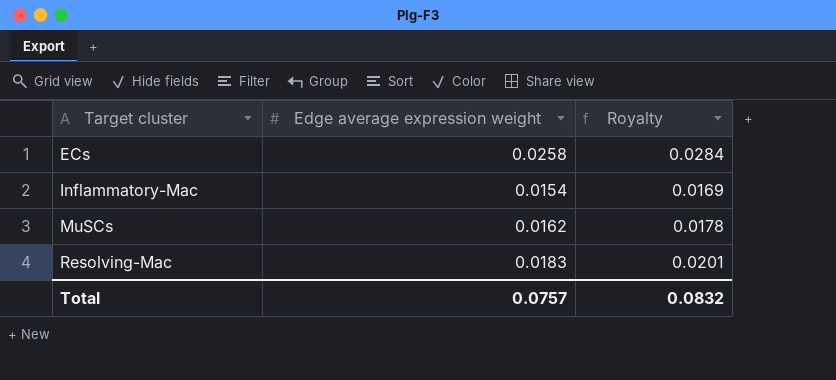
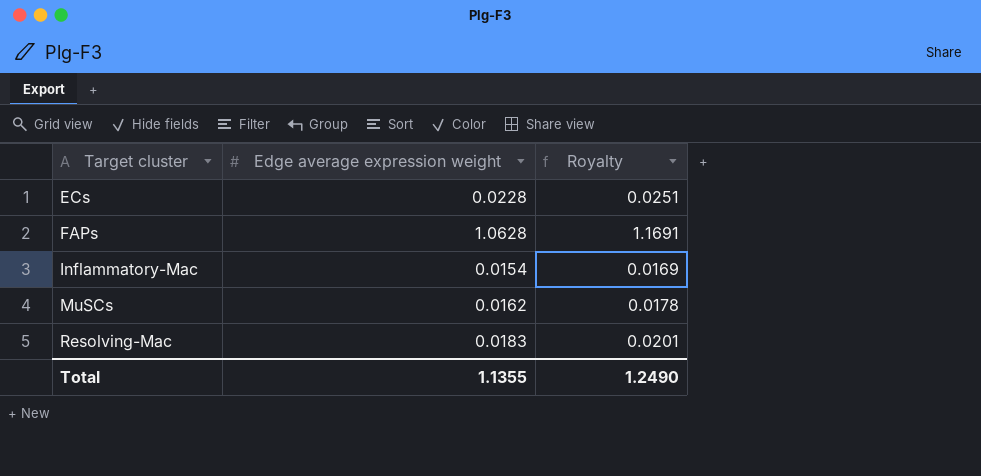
ECs | Edge average expression weight: 0.0258 -> 0.0228
ECs | Royalty: 0.0284 -> 0.0251
row FAPs: none -> 1.0628 | 1.1691
Total | Edge average expression weight: 0.0757 -> 1.1355
Total | Royalty: 0.0832 -> 1.2490

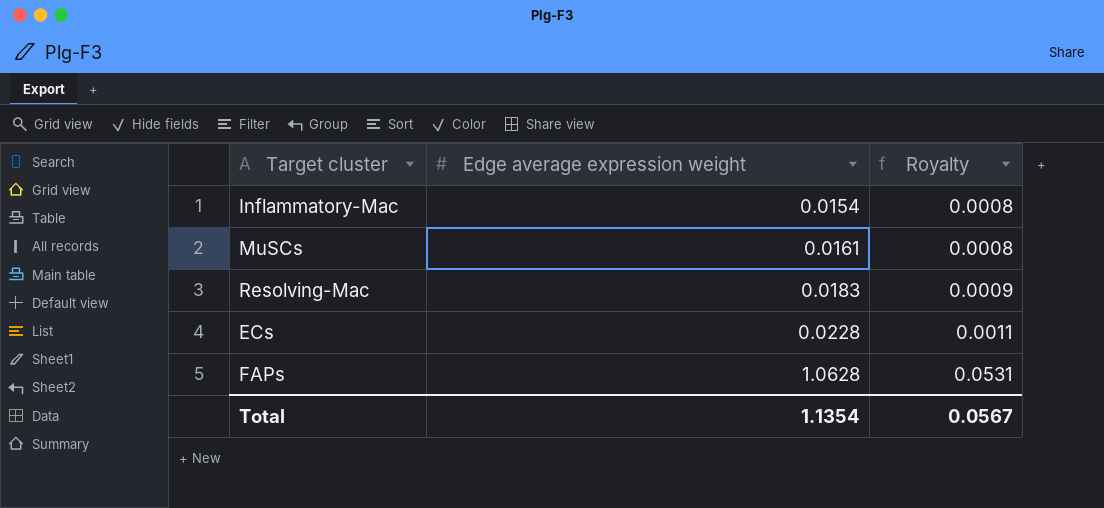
row order: Target cluster ascending -> Edge average expression weight ascending
column Royalty | formula: [Edge average expression weight] * 1.1 -> [Edge average expression weight] * 0.05
MuSCs | Edge average expression weight: 0.0162 -> 0.0161
Total | Edge average expression weight: 1.1355 -> 1.1354
Total | Royalty: 1.2490 -> 0.0567

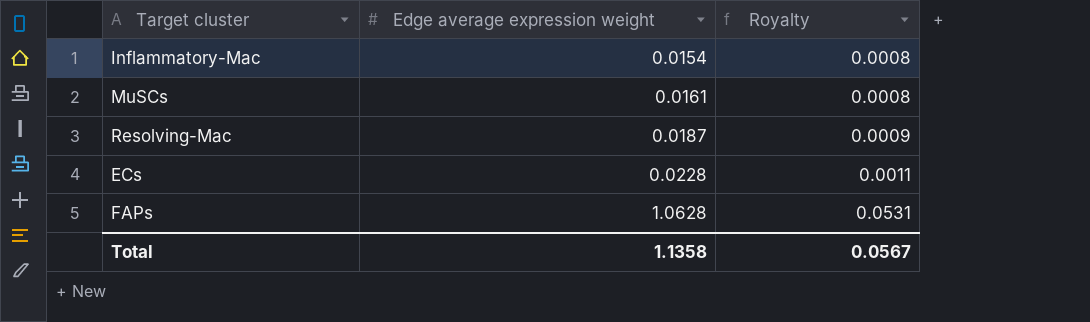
Resolving-Mac | Edge average expression weight: 0.0183 -> 0.0187
Total | Edge average expression weight: 1.1354 -> 1.1358

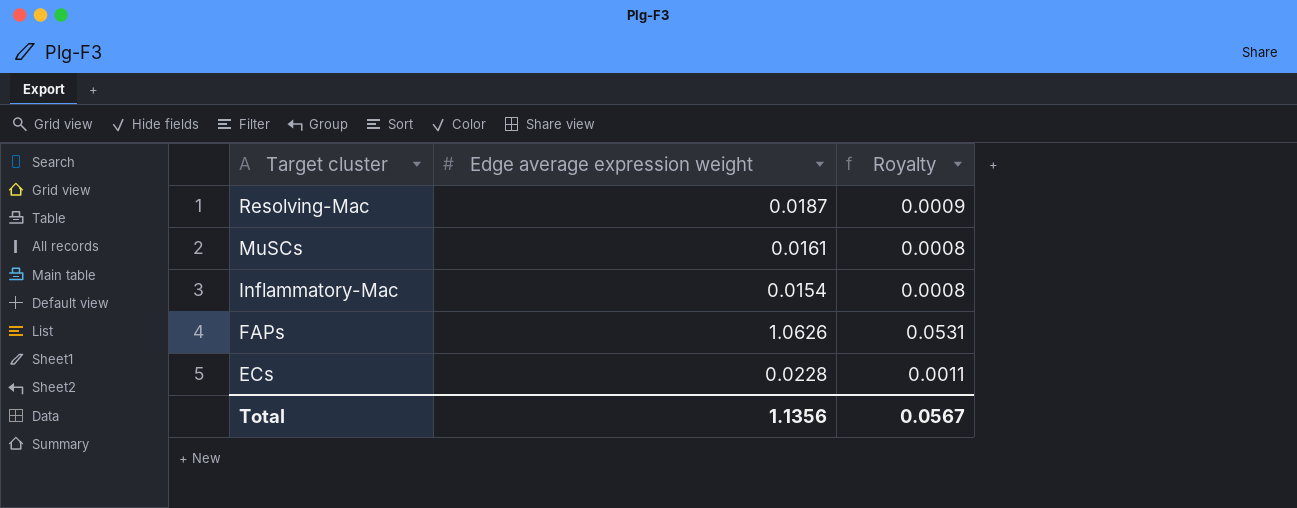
row order: Edge average expression weight ascending -> Target cluster descending
FAPs | Edge average expression weight: 1.0628 -> 1.0626
Total | Edge average expression weight: 1.1358 -> 1.1356

